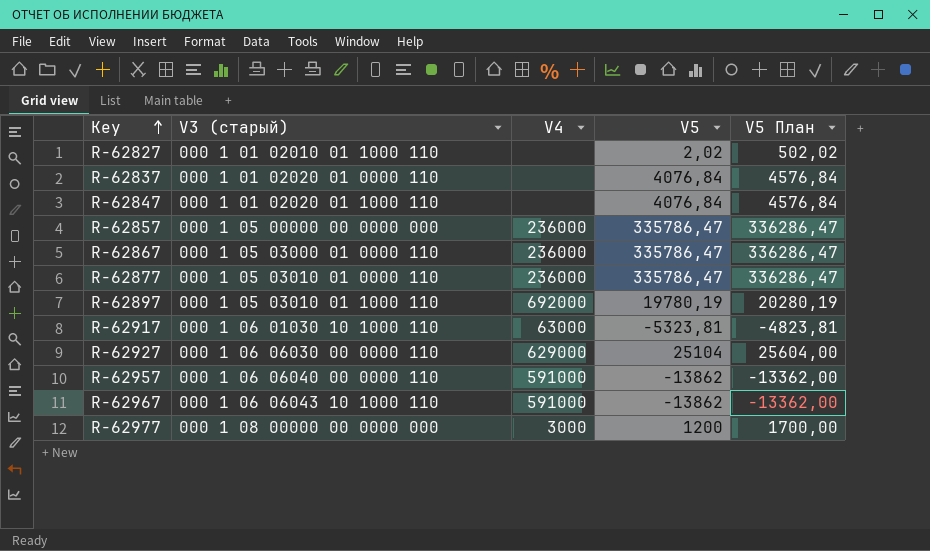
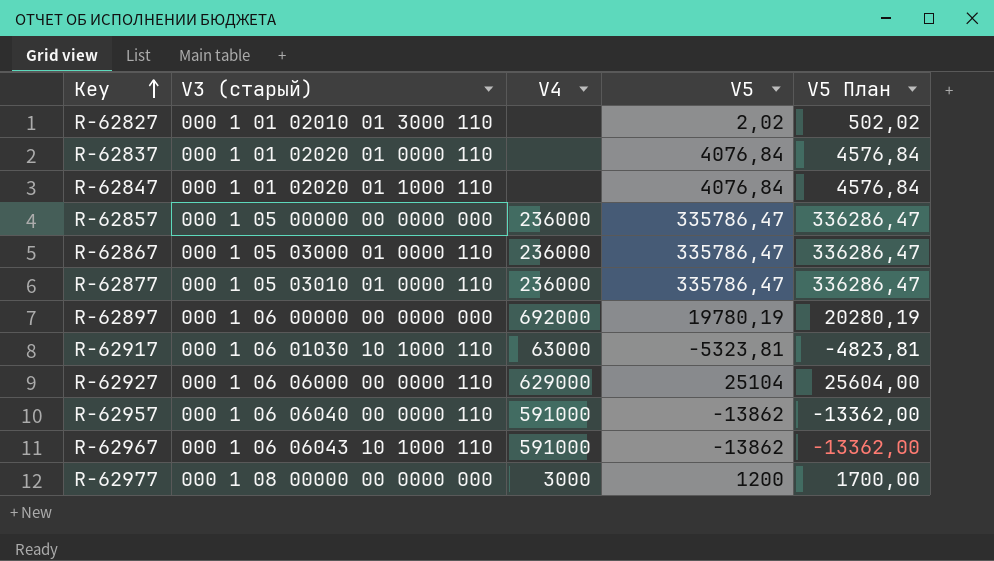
R-62827 | V3 (старый): 000 1 01 02010 01 1000 110 -> 000 1 01 02010 01 3000 110
R-62897 | V3 (старый): 000 1 05 03010 01 1000 110 -> 000 1 06 00000 00 0000 000
R-62927 | V3 (старый): 000 1 06 06030 00 0000 110 -> 000 1 06 06000 00 0000 110

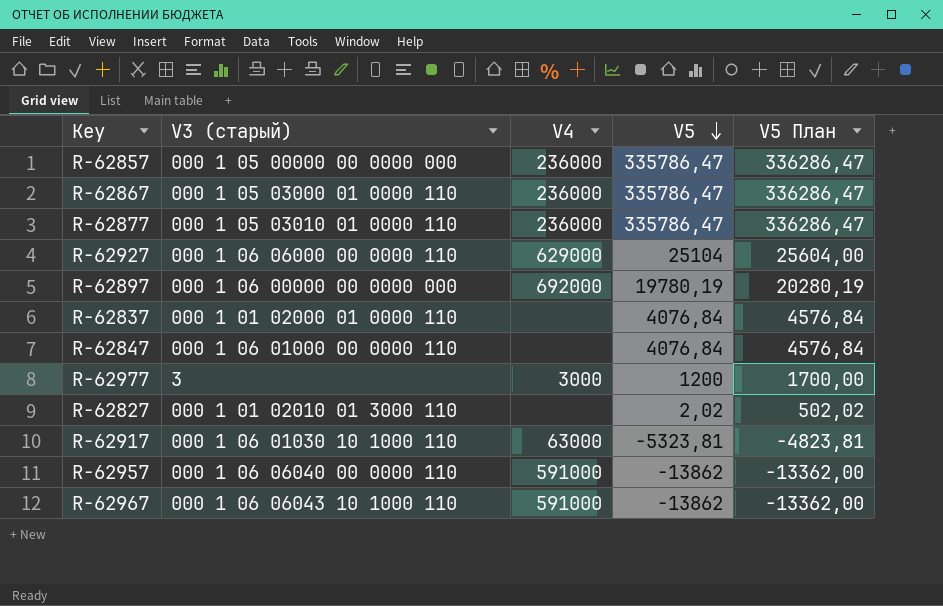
row order: Key ascending -> V5 descending
R-62837 | V3 (старый): 000 1 01 02020 01 0000 110 -> 000 1 01 02000 01 0000 110
R-62847 | V3 (старый): 000 1 01 02020 01 1000 110 -> 000 1 06 01000 00 0000 110
R-62977 | V3 (старый): 000 1 08 00000 00 0000 000 -> 3

